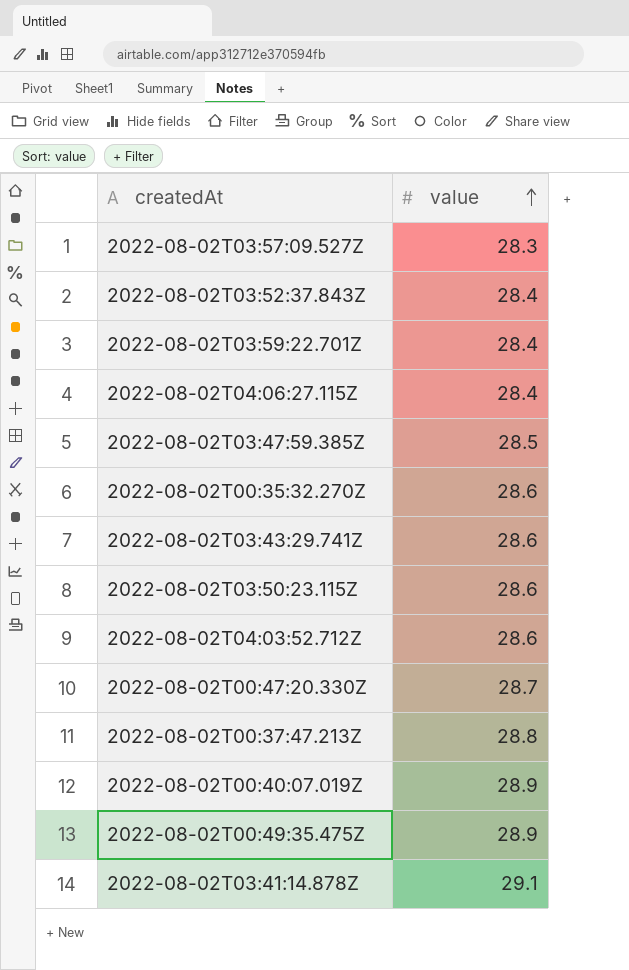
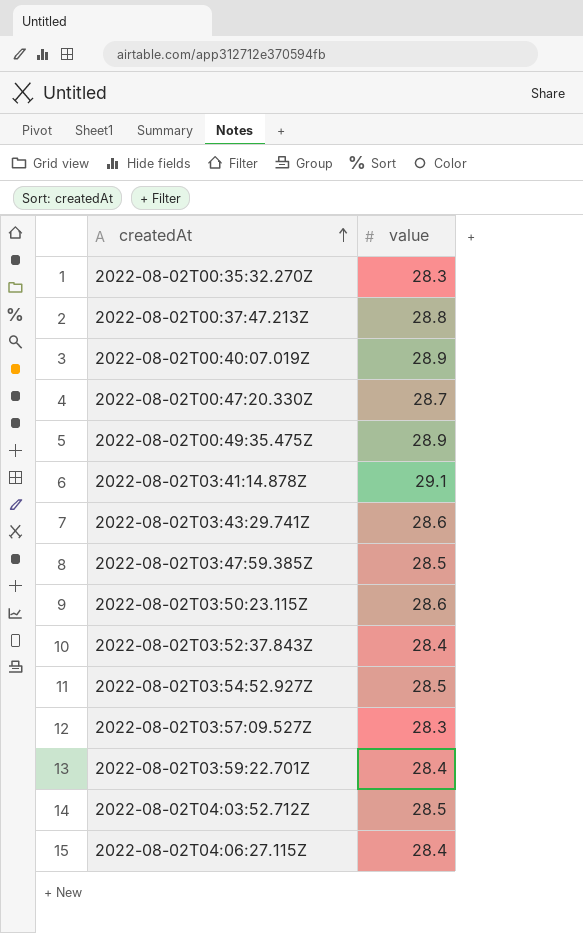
row order: value ascending -> createdAt ascending
2022-08-02T00:35:32.270Z | value: 28.6 -> 28.3
row 2022-08-02T03:54:52.927Z: none -> 28.5
2022-08-02T04:03:52.712Z | value: 28.6 -> 28.5

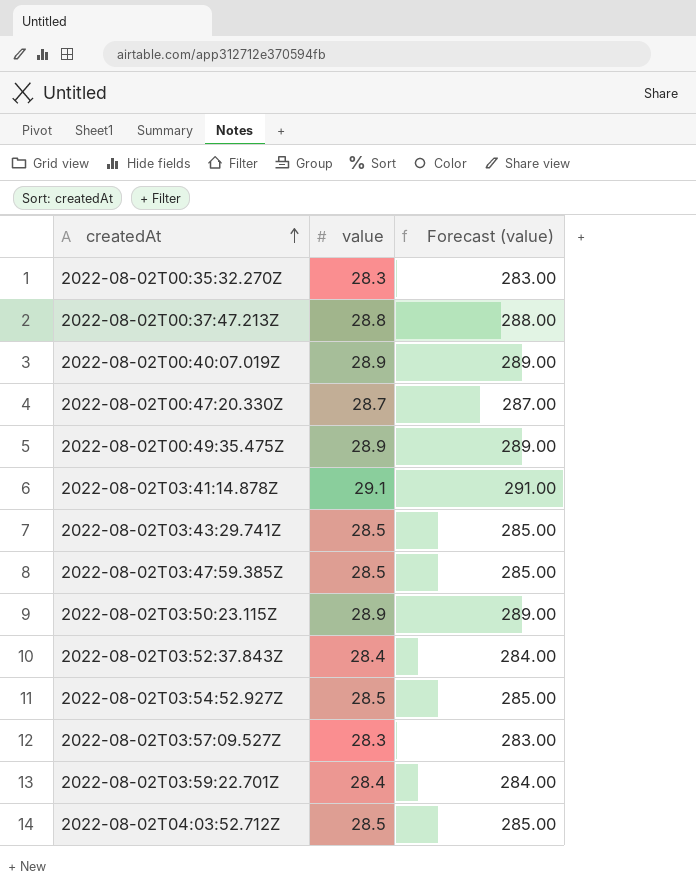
column Forecast (value) | formula: none -> [value] * 10
row 2022-08-02T04:06:27.115Z: 28.4 -> none
2022-08-02T03:43:29.741Z | value: 28.6 -> 28.5
2022-08-02T03:50:23.115Z | value: 28.6 -> 28.9

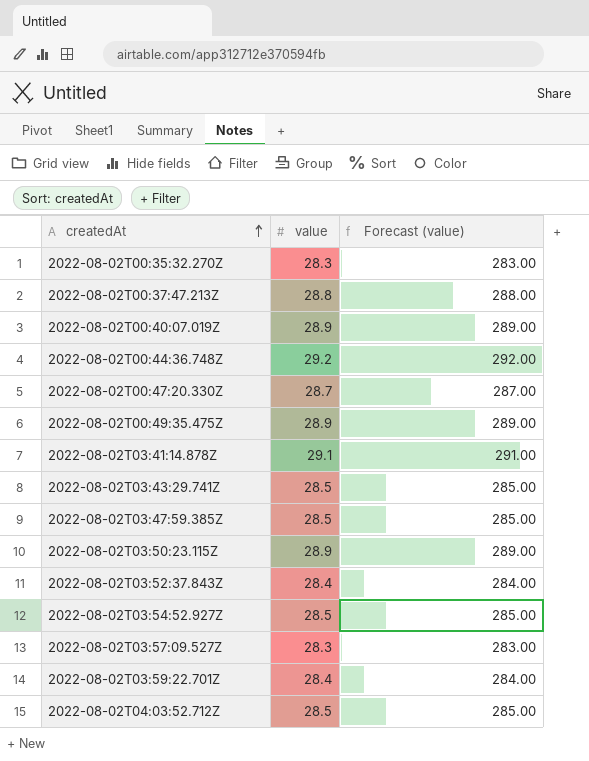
row 2022-08-02T00:44:36.748Z: none -> 29.2 | 292.00

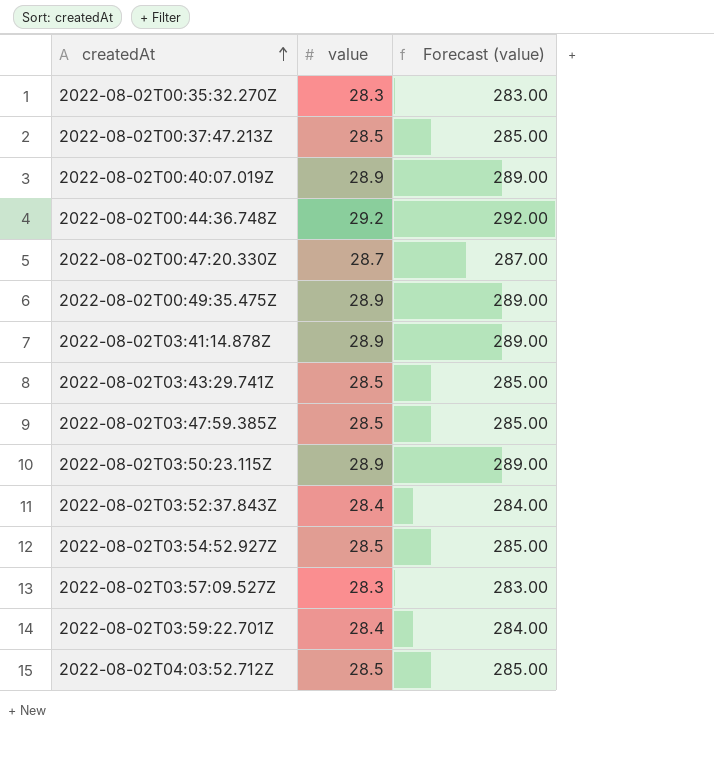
2022-08-02T00:37:47.213Z | value: 28.8 -> 28.5
2022-08-02T00:37:47.213Z | Forecast (value): 288.00 -> 285.00
2022-08-02T03:41:14.878Z | value: 29.1 -> 28.9
2022-08-02T03:41:14.878Z | Forecast (value): 291.00 -> 289.00

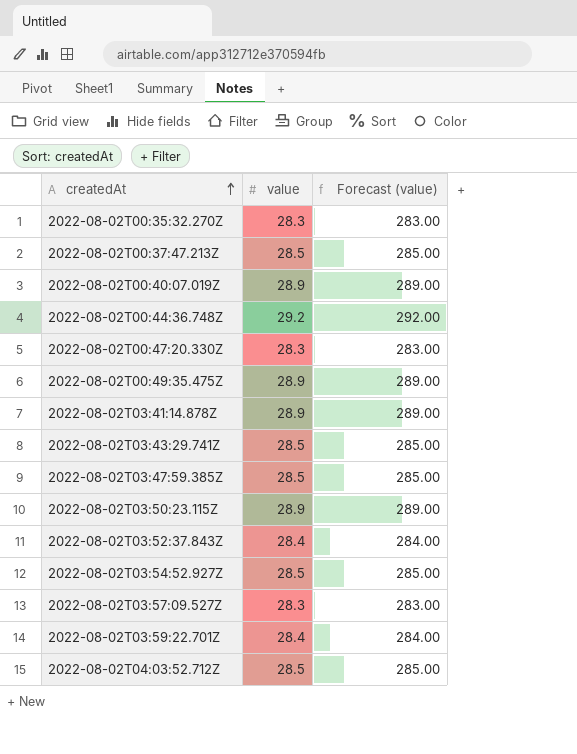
2022-08-02T00:47:20.330Z | value: 28.7 -> 28.3
2022-08-02T00:47:20.330Z | Forecast (value): 287.00 -> 283.00

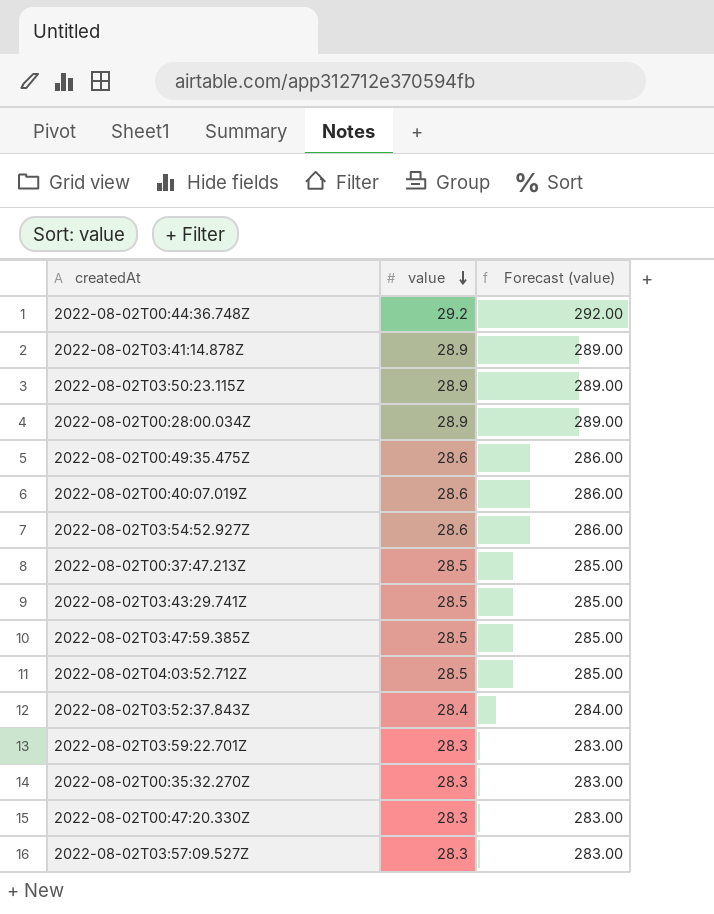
row order: createdAt ascending -> value descending
row 2022-08-02T00:28:00.034Z: none -> 28.9 | 289.00
2022-08-02T00:49:35.475Z | value: 28.9 -> 28.6
2022-08-02T00:49:35.475Z | Forecast (value): 289.00 -> 286.00
2022-08-02T00:40:07.019Z | value: 28.9 -> 28.6
2022-08-02T00:40:07.019Z | Forecast (value): 289.00 -> 286.00
2022-08-02T03:54:52.927Z | value: 28.5 -> 28.6
2022-08-02T03:54:52.927Z | Forecast (value): 285.00 -> 286.00
2022-08-02T03:59:22.701Z | value: 28.4 -> 28.3
2022-08-02T03:59:22.701Z | Forecast (value): 284.00 -> 283.00

